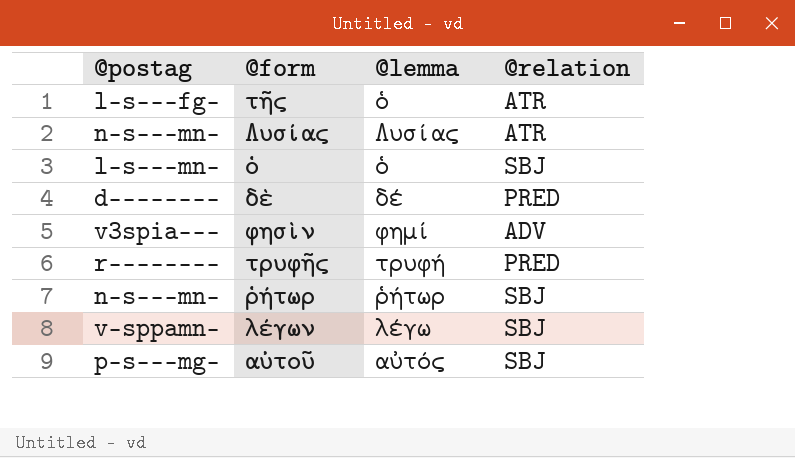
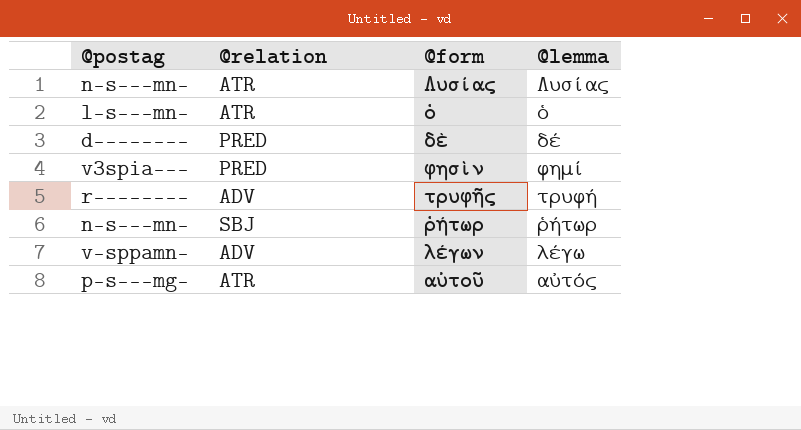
column @relation | position: 4 -> 2
row τῆς: l-s---fg- | ὁ | ATR -> none
ὁ | @relation: SBJ -> ATR
φησὶν | @relation: ADV -> PRED
τρυφῆς | @relation: PRED -> ADV
λέγων | @relation: SBJ -> ADV
αὐτοῦ | @relation: SBJ -> ATR

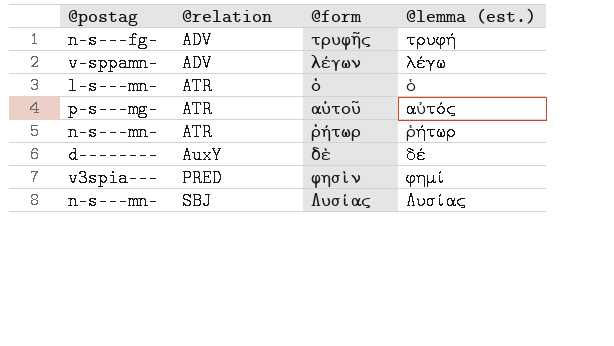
row order: none -> @relation ascending
column name: @lemma -> @lemma (est.)
τρυφῆς | @postag: r-------- -> n-s---fg-
ῥήτωρ | @relation: SBJ -> ATR
δὲ | @relation: PRED -> AuxY
Λυσίας | @relation: ATR -> SBJ

